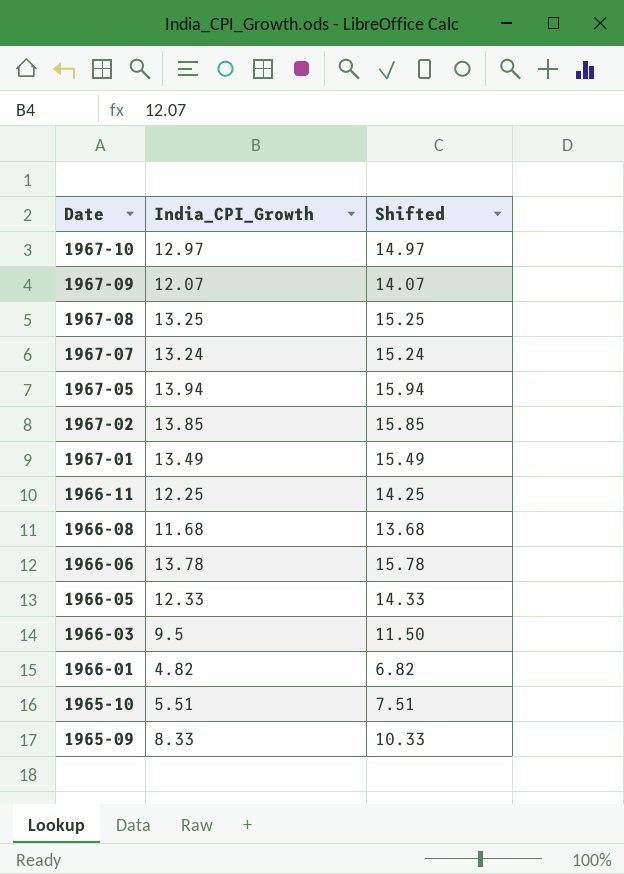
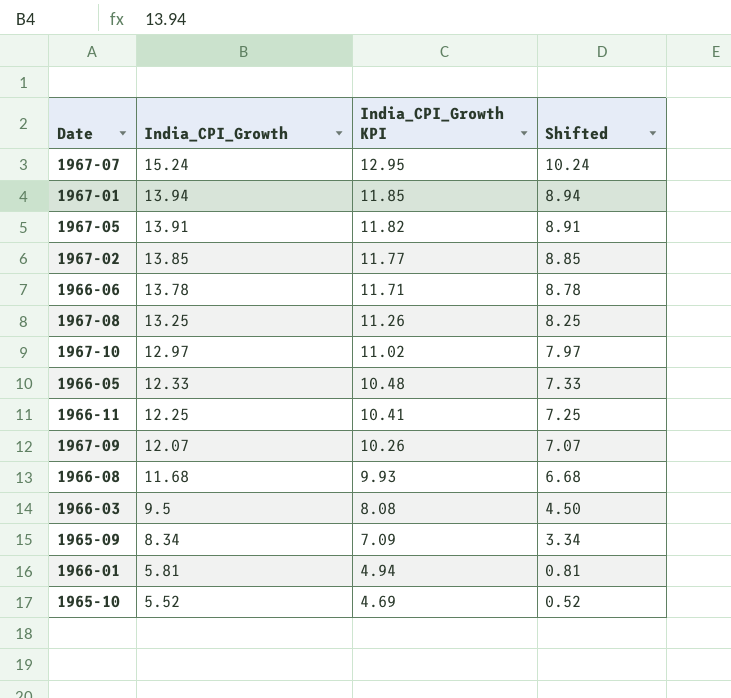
row order: Date descending -> India_CPI_Growth descending
column India_CPI_Growth KPI | formula: none -> [India_CPI_Growth] * 0.85
column Shifted | formula: [India_CPI_Growth] + 2 -> [India_CPI_Growth] - 5
1967-07 | India_CPI_Growth: 13.24 -> 15.24
1967-01 | India_CPI_Growth: 13.49 -> 13.94
1967-05 | India_CPI_Growth: 13.94 -> 13.91
1965-09 | India_CPI_Growth: 8.33 -> 8.34
1966-01 | India_CPI_Growth: 4.82 -> 5.81
1965-10 | India_CPI_Growth: 5.51 -> 5.52

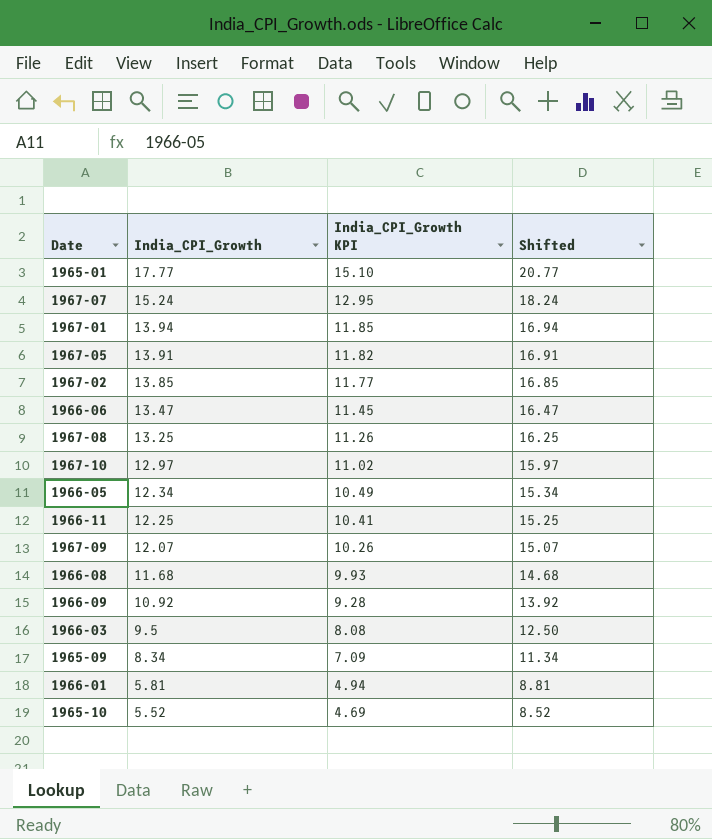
column Shifted | formula: [India_CPI_Growth] - 5 -> [India_CPI_Growth] + 3
row 1965-01: none -> 17.77 | 15.10 | 20.77
1966-06 | India_CPI_Growth: 13.78 -> 13.47
1966-06 | India_CPI_Growth KPI: 11.71 -> 11.45
1966-05 | India_CPI_Growth: 12.33 -> 12.34
1966-05 | India_CPI_Growth KPI: 10.48 -> 10.49
row 1966-09: none -> 10.92 | 9.28 | 13.92

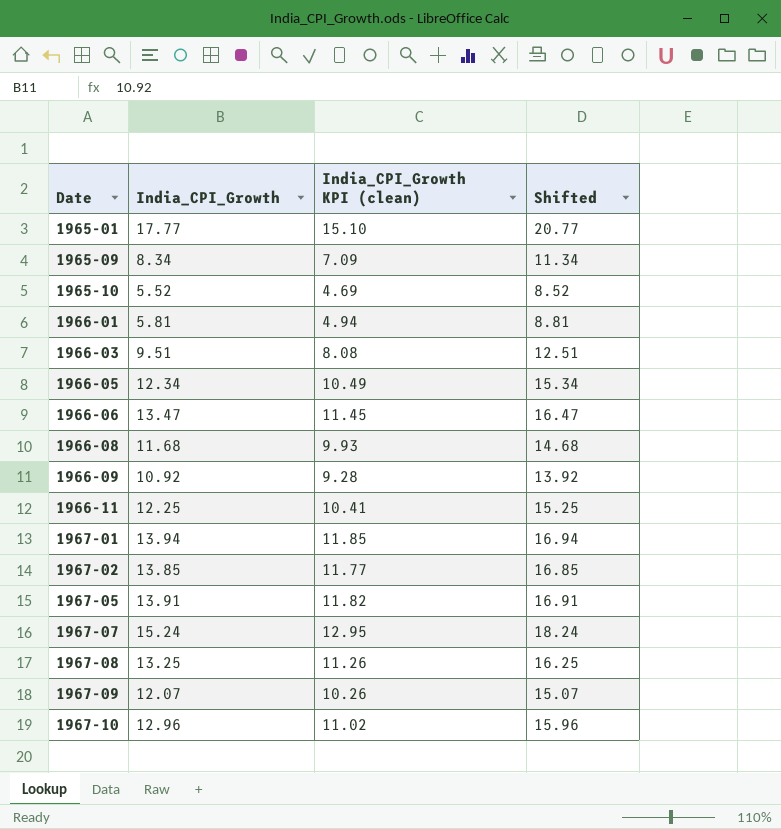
row order: India_CPI_Growth descending -> Date ascending
column name: India_CPI_Growth KPI -> India_CPI_Growth KPI (clean)
1966-03 | India_CPI_Growth: 9.5 -> 9.51
1966-03 | Shifted: 12.50 -> 12.51
1967-10 | India_CPI_Growth: 12.97 -> 12.96
1967-10 | Shifted: 15.97 -> 15.96

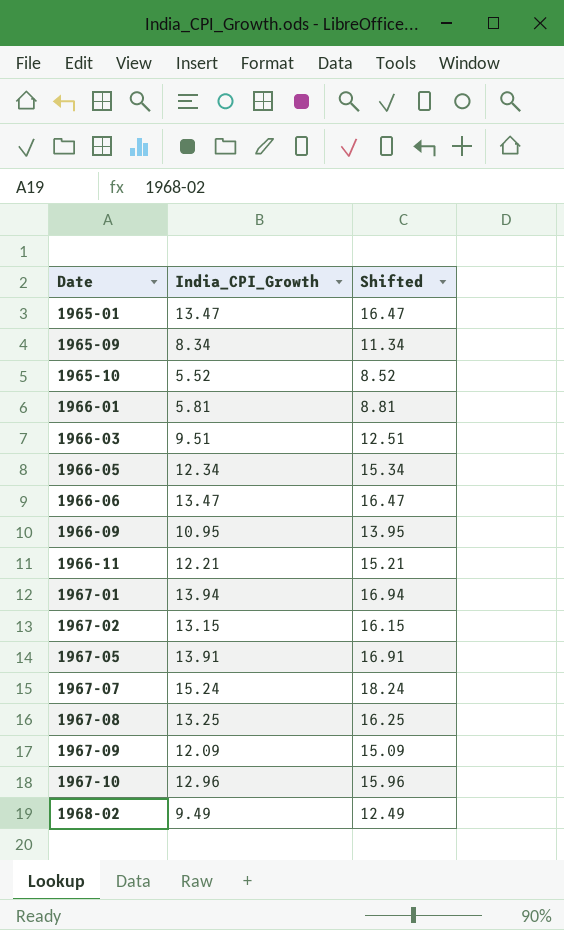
column India_CPI_Growth KPI (clean) | formula: [India_CPI_Growth] * 0.85 -> none
row 1966-08: 11.68 | 9.93 | 14.68 -> none
1965-01 | India_CPI_Growth: 17.77 -> 13.47
1965-01 | Shifted: 20.77 -> 16.47
1966-09 | India_CPI_Growth: 10.92 -> 10.95
1966-09 | Shifted: 13.92 -> 13.95
1966-11 | India_CPI_Growth: 12.25 -> 12.21
1966-11 | Shifted: 15.25 -> 15.21
1967-02 | India_CPI_Growth: 13.85 -> 13.15
1967-02 | Shifted: 16.85 -> 16.15
1967-09 | India_CPI_Growth: 12.07 -> 12.09
1967-09 | Shifted: 15.07 -> 15.09
row 1968-02: none -> 9.49 | 12.49

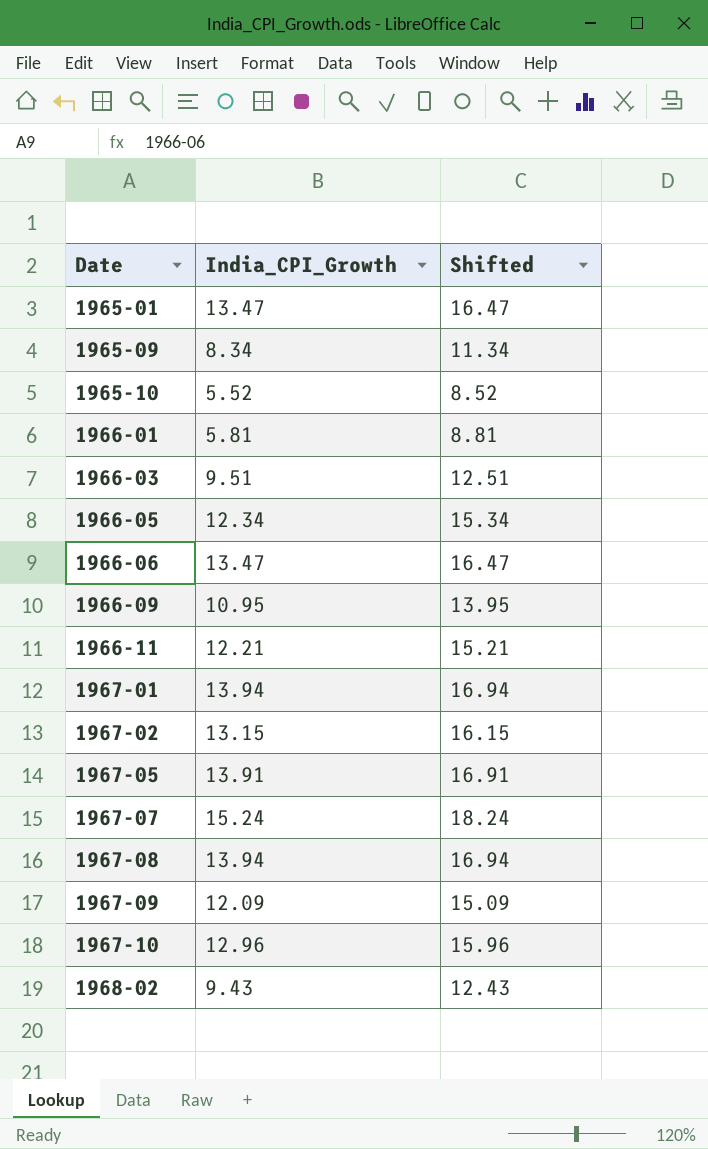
1967-08 | India_CPI_Growth: 13.25 -> 13.94
1967-08 | Shifted: 16.25 -> 16.94
1968-02 | India_CPI_Growth: 9.49 -> 9.43
1968-02 | Shifted: 12.49 -> 12.43

